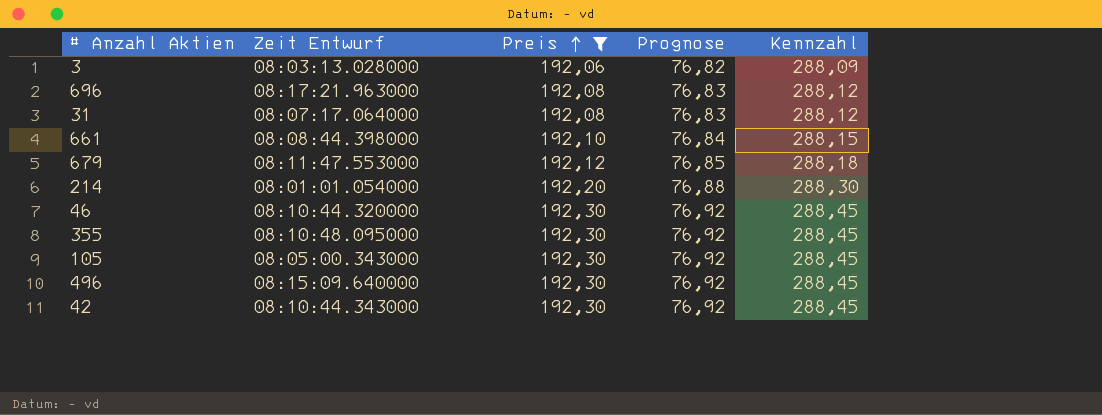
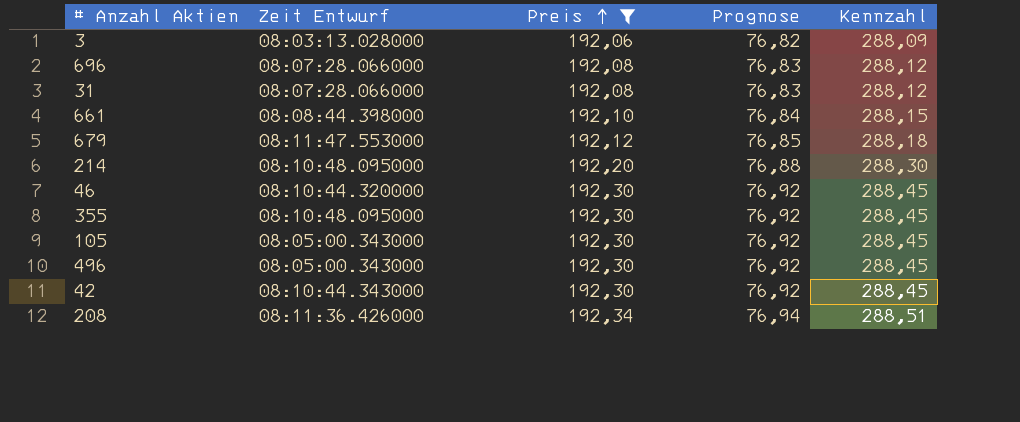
696 | Zeit Entwurf: 08:17:21.963000 -> 08:07:28.066000
31 | Zeit Entwurf: 08:07:17.064000 -> 08:07:28.066000
214 | Zeit Entwurf: 08:01:01.054000 -> 08:10:48.095000
496 | Zeit Entwurf: 08:15:09.640000 -> 08:05:00.343000
row 208: none -> 08:11:36.426000 | 192,34 | 76,94 | 288,51

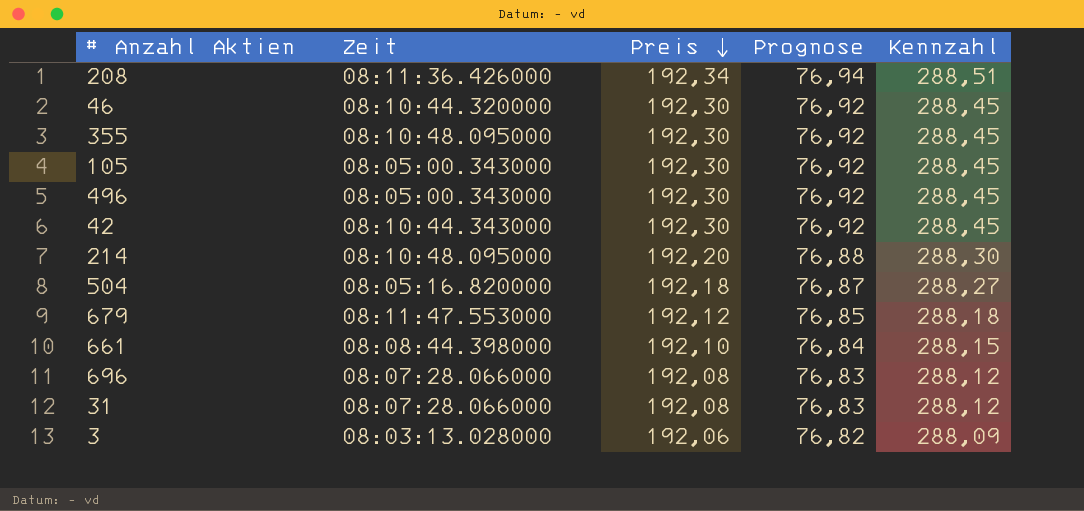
filter: Preis != 192,18 -> none
row order: Preis ascending -> Preis descending
column name: Zeit Entwurf -> Zeit

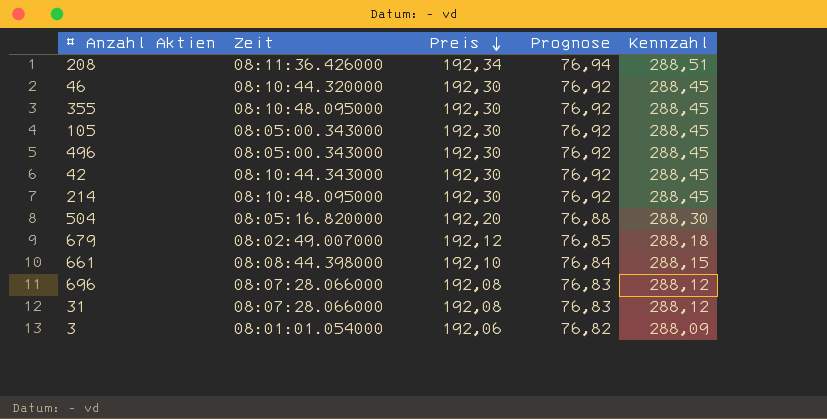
214 | Preis: 192,20 -> 192,30
214 | Prognose: 76,88 -> 76,92
214 | Kennzahl: 288,30 -> 288,45
504 | Preis: 192,18 -> 192,20
504 | Prognose: 76,87 -> 76,88
504 | Kennzahl: 288,27 -> 288,30
679 | Zeit: 08:11:47.553000 -> 08:02:49.007000
3 | Zeit: 08:03:13.028000 -> 08:01:01.054000

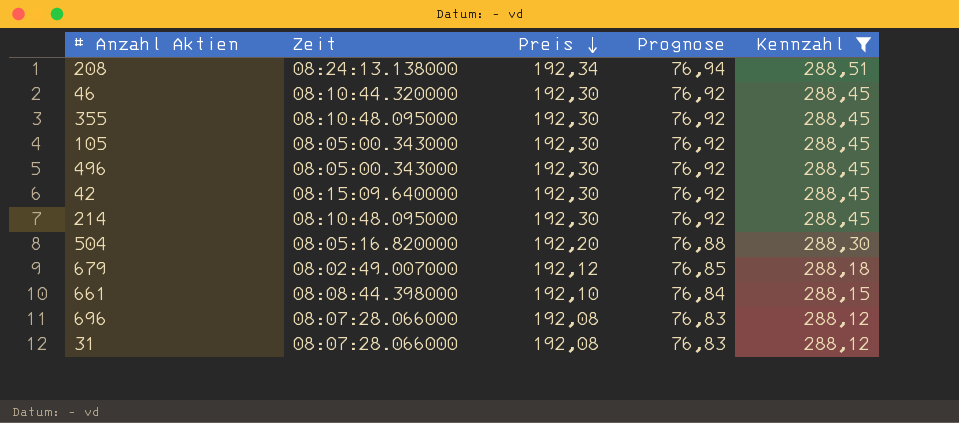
filter: none -> Kennzahl != 288,09
208 | Zeit: 08:11:36.426000 -> 08:24:13.138000
42 | Zeit: 08:10:44.343000 -> 08:15:09.640000

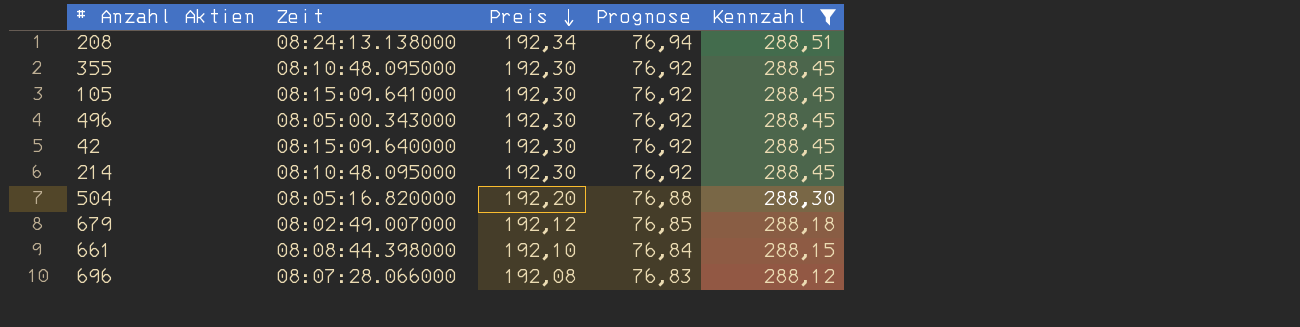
row 46: 08:10:44.320000 | 192,30 | 76,92 | 288,45 -> none
row 31: 08:07:28.066000 | 192,08 | 76,83 | 288,12 -> none
105 | Zeit: 08:05:00.343000 -> 08:15:09.641000

